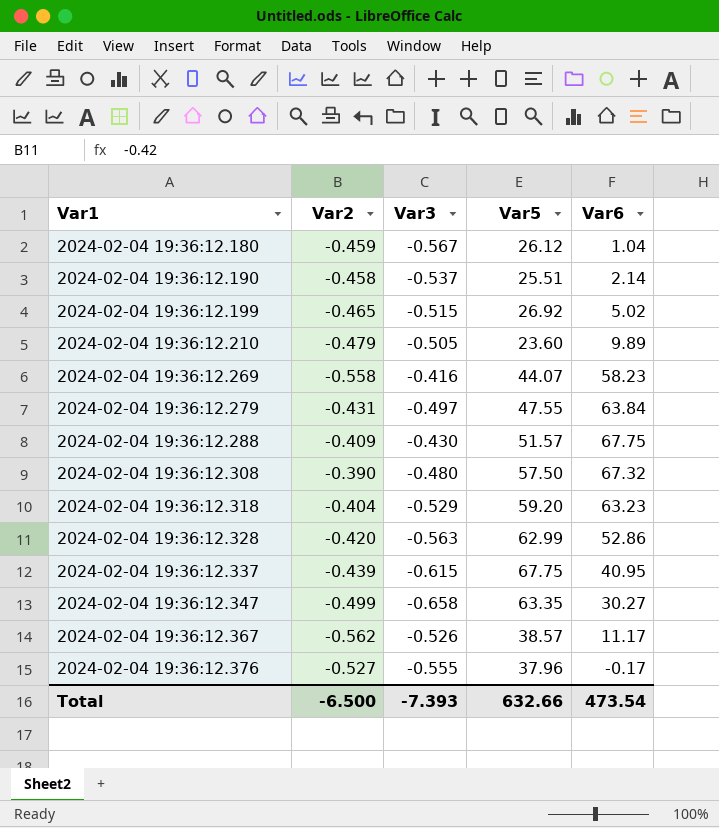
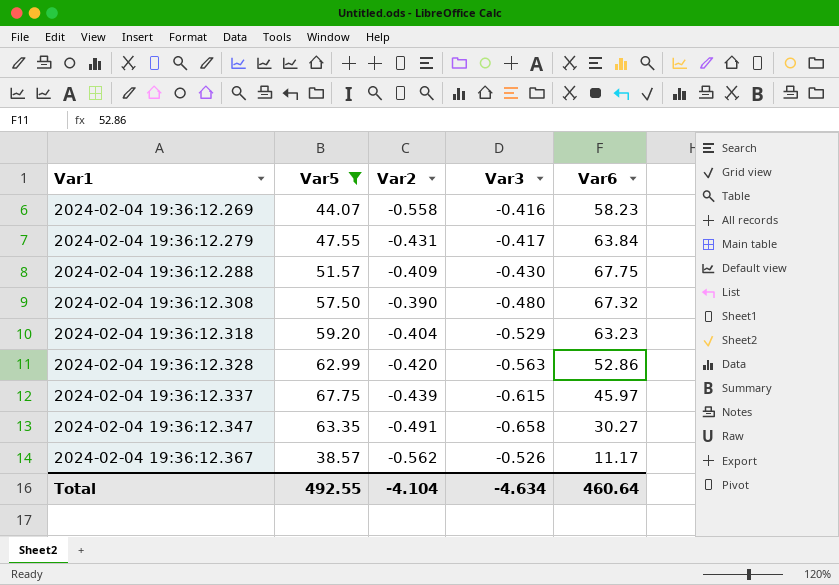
filter: none -> Var5 >= 38.57
column Var5 | position: 4 -> 2
2024-02-04 19:36:12.279 | Var3: -0.497 -> -0.417
2024-02-04 19:36:12.337 | Var6: 40.95 -> 45.97
2024-02-04 19:36:12.347 | Var2: -0.499 -> -0.491
Total | Var5: 632.66 -> 492.55
Total | Var2: -6.500 -> -4.104
Total | Var3: -7.393 -> -4.634
Total | Var6: 473.54 -> 460.64

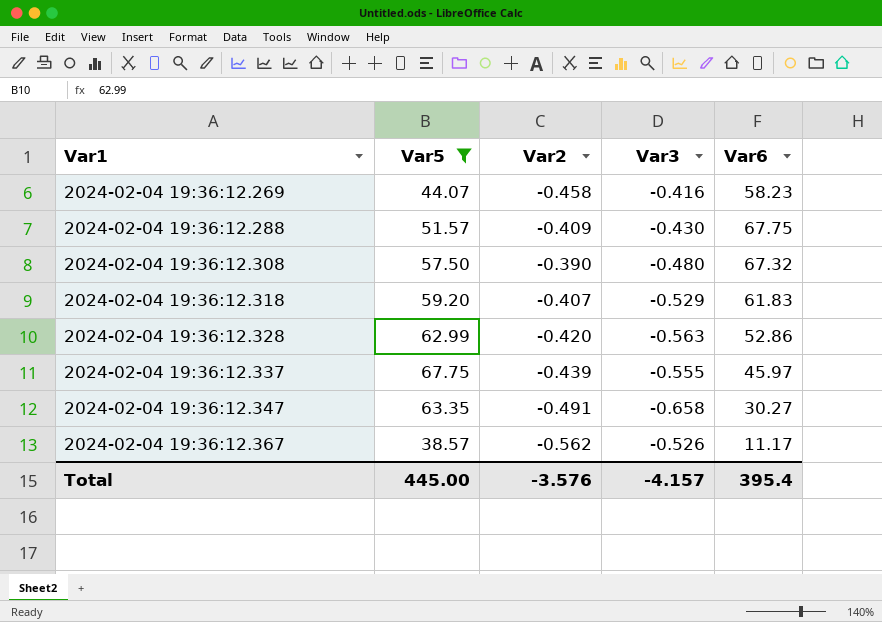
row 2024-02-04 19:36:12.279: 47.55 | -0.431 | -0.417 | 63.84 -> none
2024-02-04 19:36:12.269 | Var2: -0.558 -> -0.458
2024-02-04 19:36:12.318 | Var2: -0.404 -> -0.407
2024-02-04 19:36:12.318 | Var6: 63.23 -> 61.83
2024-02-04 19:36:12.337 | Var3: -0.615 -> -0.555
Total | Var5: 492.55 -> 445.00
Total | Var2: -4.104 -> -3.576
Total | Var3: -4.634 -> -4.157
Total | Var6: 460.64 -> 395.4

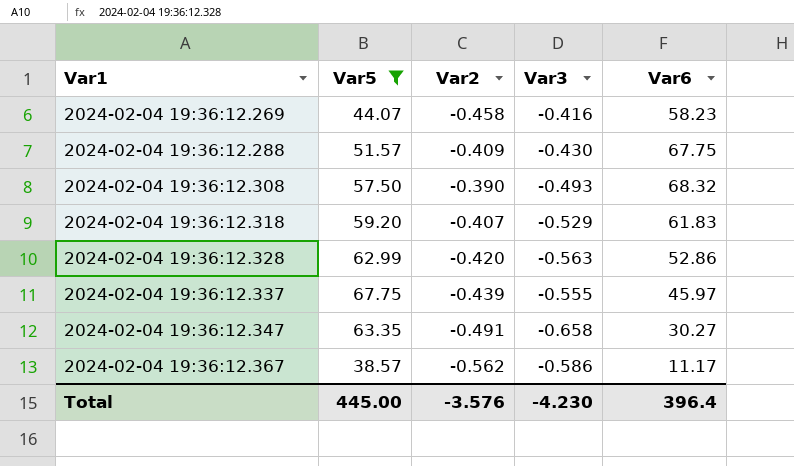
2024-02-04 19:36:12.308 | Var3: -0.480 -> -0.493
2024-02-04 19:36:12.308 | Var6: 67.32 -> 68.32
2024-02-04 19:36:12.367 | Var3: -0.526 -> -0.586
Total | Var3: -4.157 -> -4.230
Total | Var6: 395.4 -> 396.4

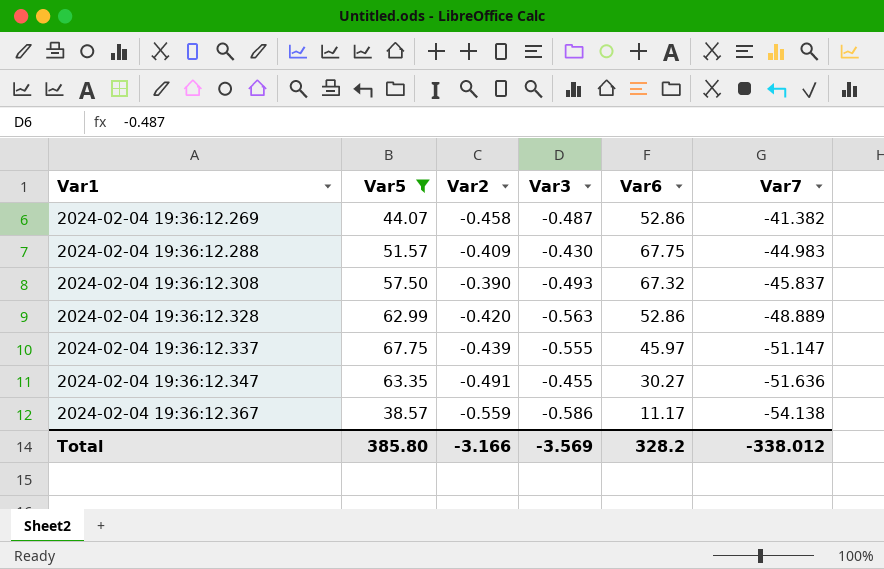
column Var7 | position: none -> 6
row 2024-02-04 19:36:12.318: 59.20 | -0.407 | -0.529 | 61.83 -> none
2024-02-04 19:36:12.269 | Var3: -0.416 -> -0.487
2024-02-04 19:36:12.269 | Var6: 58.23 -> 52.86
2024-02-04 19:36:12.308 | Var6: 68.32 -> 67.32
2024-02-04 19:36:12.347 | Var3: -0.658 -> -0.455
2024-02-04 19:36:12.367 | Var2: -0.562 -> -0.559
Total | Var5: 445.00 -> 385.80
Total | Var2: -3.576 -> -3.166
Total | Var3: -4.230 -> -3.569
Total | Var6: 396.4 -> 328.2

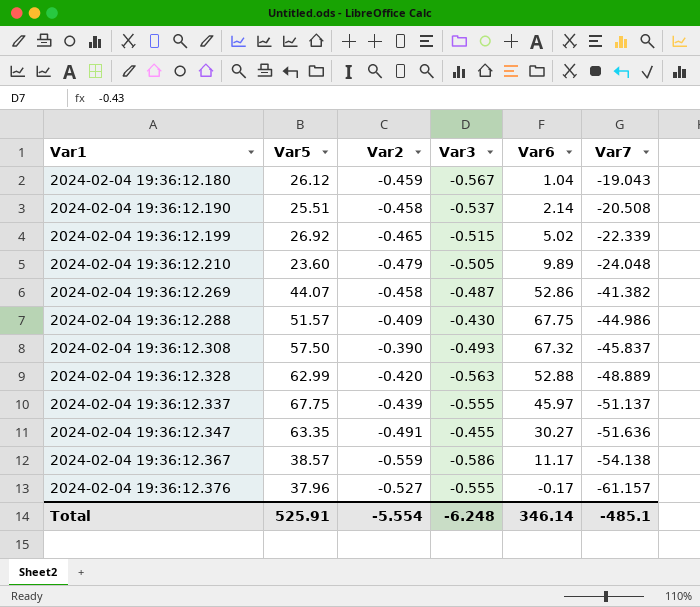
filter: Var5 >= 38.57 -> none
2024-02-04 19:36:12.288 | Var7: -44.983 -> -44.986
2024-02-04 19:36:12.328 | Var6: 52.86 -> 52.88
2024-02-04 19:36:12.337 | Var7: -51.147 -> -51.137
Total | Var5: 385.80 -> 525.91
Total | Var2: -3.166 -> -5.554
Total | Var3: -3.569 -> -6.248
Total | Var6: 328.2 -> 346.14
Total | Var7: -338.012 -> -485.1

